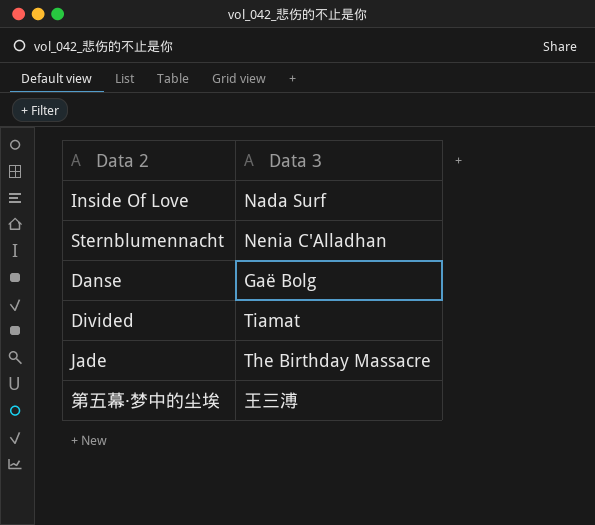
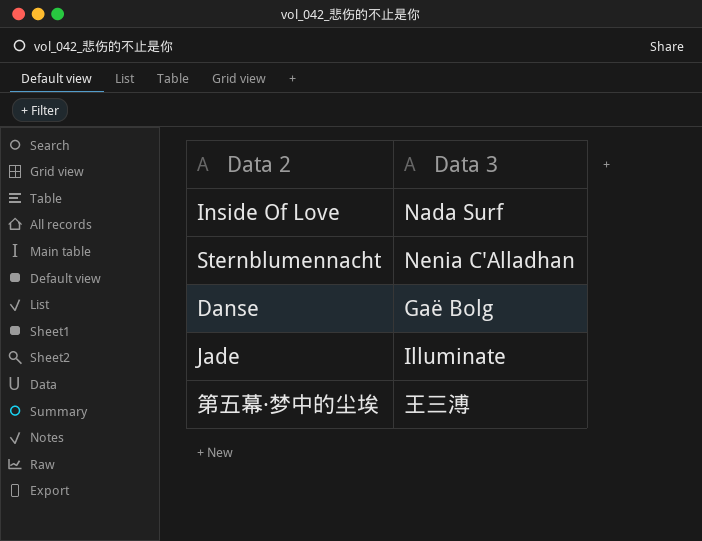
row Divided: Tiamat -> none
Jade | Data 3: The Birthday Massacre -> Illuminate

